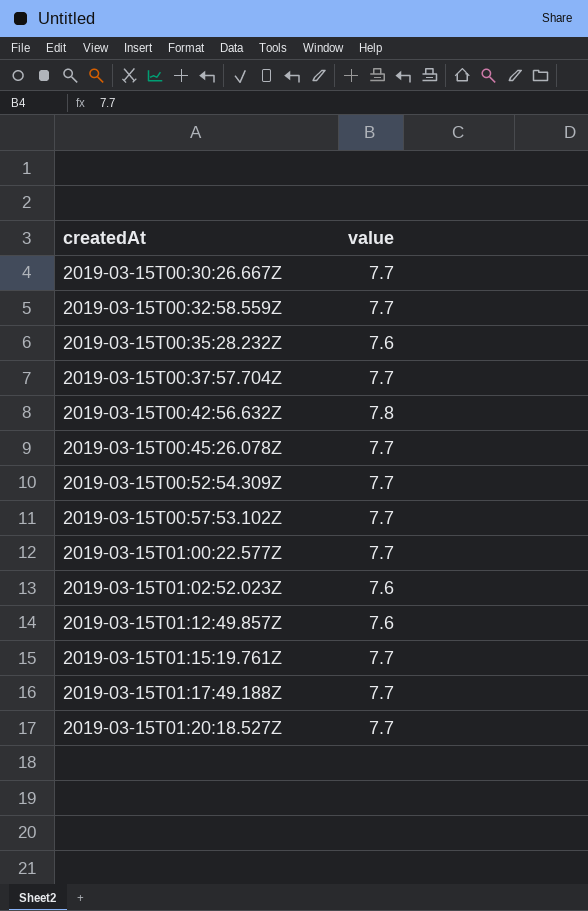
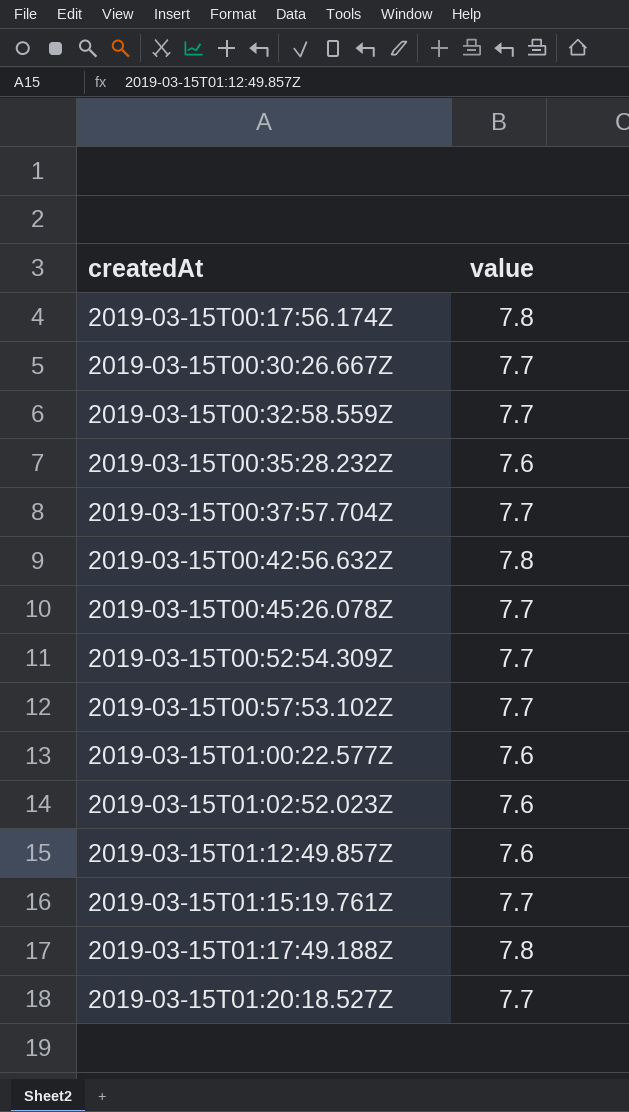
row 2019-03-15T00:17:56.174Z: none -> 7.8
2019-03-15T01:00:22.577Z | value: 7.7 -> 7.6
2019-03-15T01:17:49.188Z | value: 7.7 -> 7.8

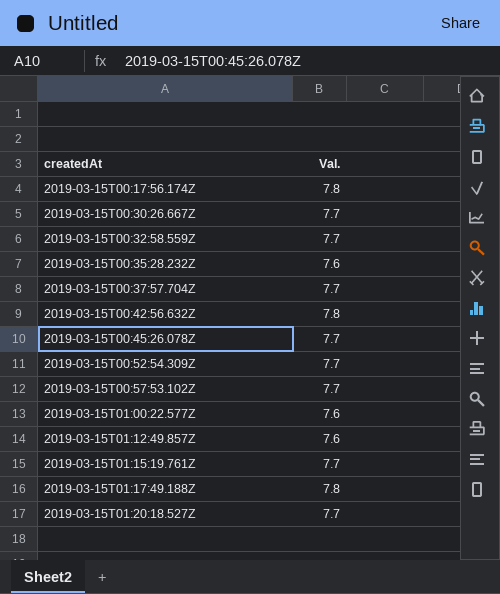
column name: value -> Val.
row 2019-03-15T01:02:52.023Z: 7.6 -> none

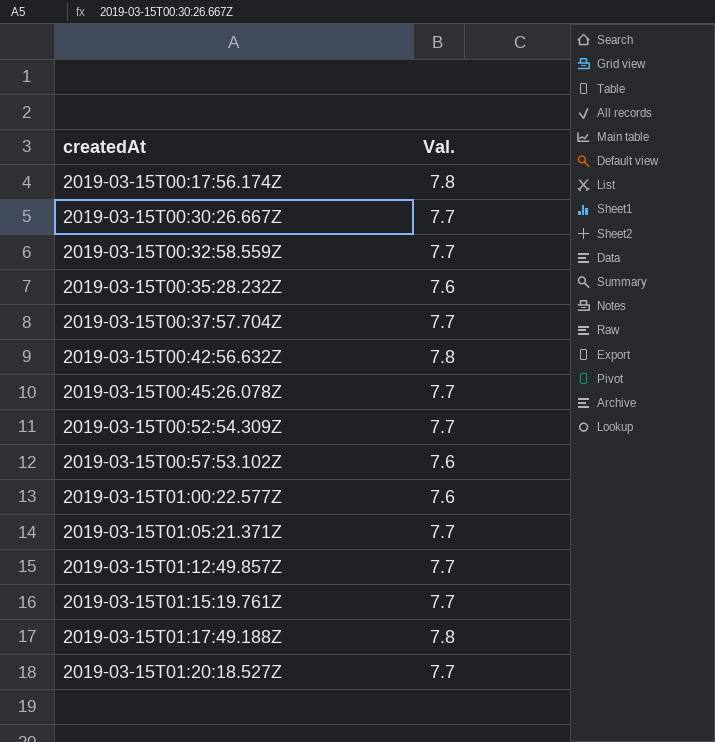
2019-03-15T00:57:53.102Z | Val.: 7.7 -> 7.6
row 2019-03-15T01:05:21.371Z: none -> 7.7
2019-03-15T01:12:49.857Z | Val.: 7.6 -> 7.7

